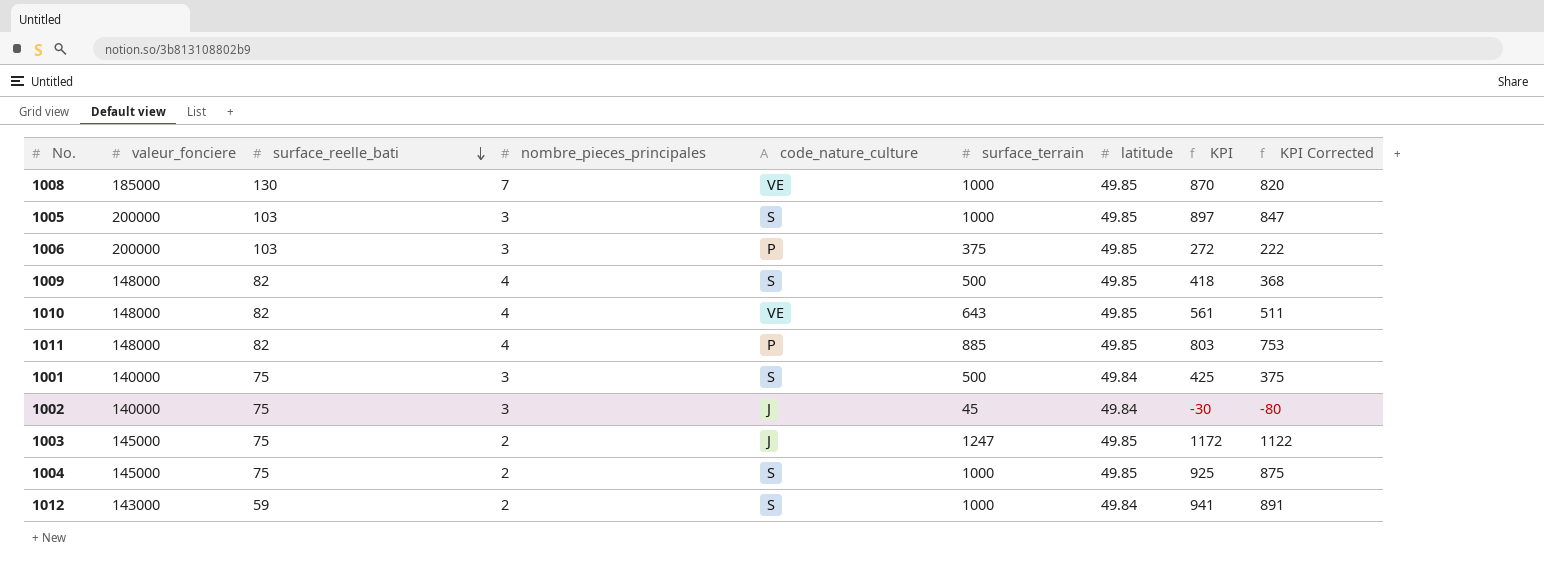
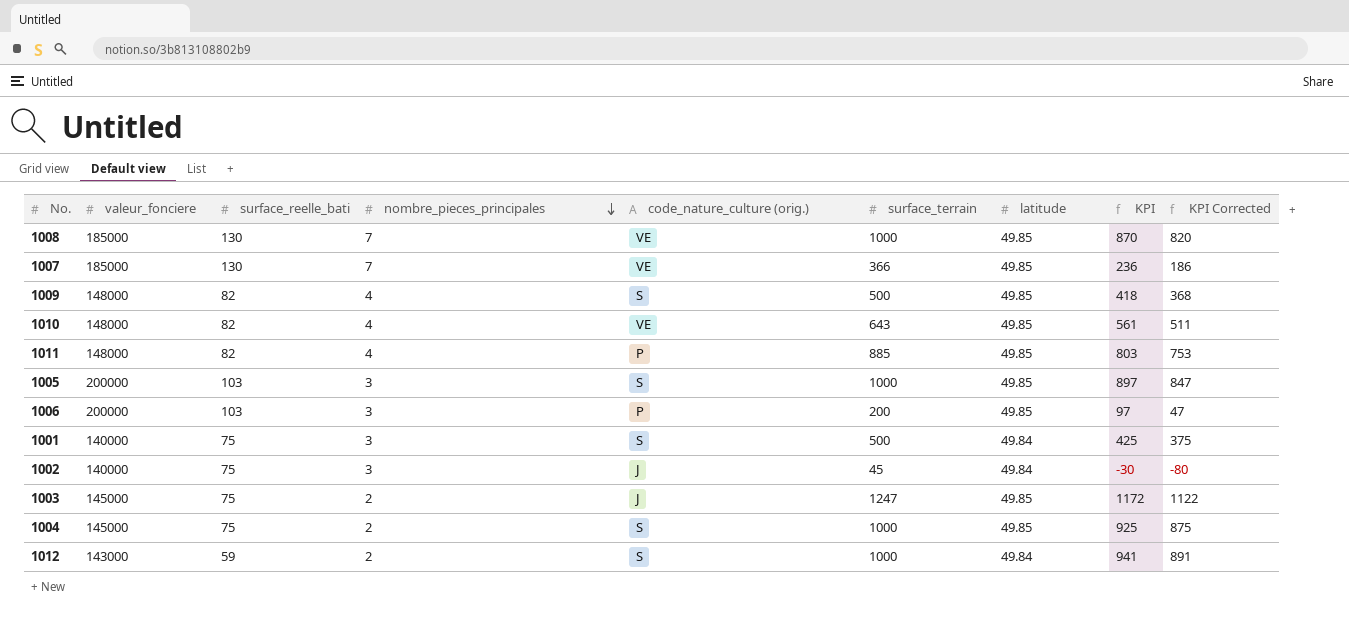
row order: surface_reelle_bati descending -> nombre_pieces_principales descending
column name: code_nature_culture -> code_nature_culture (orig.)
row 1007: none -> 185000 | 130 | 7 | VE | 366 | 49.85 | 236 | 186
1006 | surface_terrain: 375 -> 200
1006 | KPI: 272 -> 97
1006 | KPI Corrected: 222 -> 47

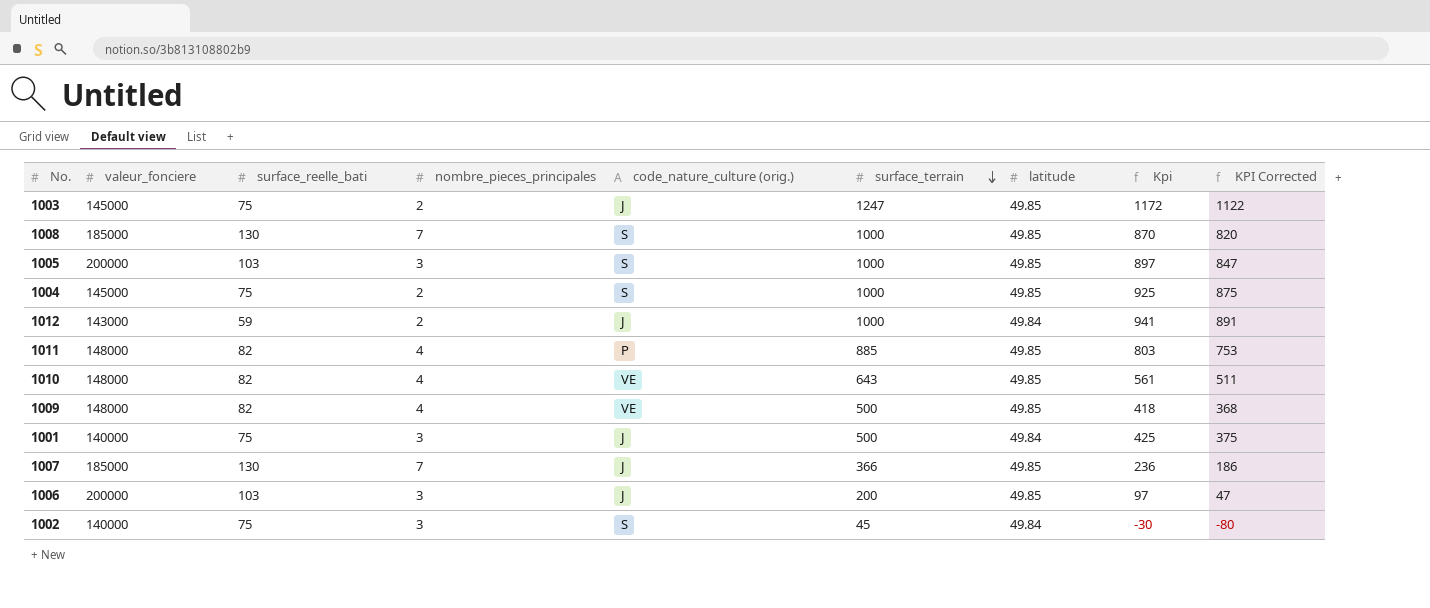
row order: nombre_pieces_principales descending -> surface_terrain descending
column name: KPI -> Kpi
1008 | code_nature_culture (orig.): VE -> S
1012 | code_nature_culture (orig.): S -> J
1009 | code_nature_culture (orig.): S -> VE
1001 | code_nature_culture (orig.): S -> J
1007 | code_nature_culture (orig.): VE -> J
1006 | code_nature_culture (orig.): P -> J
1002 | code_nature_culture (orig.): J -> S

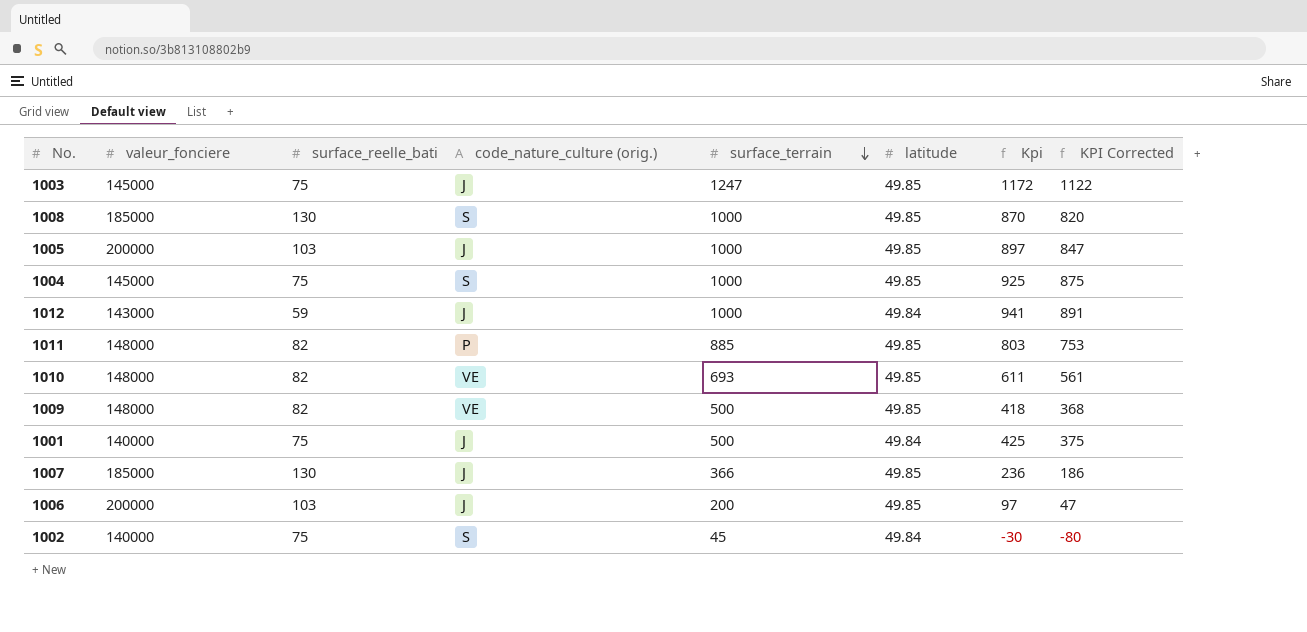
column nombre_pieces_principales | position: 4 -> none
1005 | code_nature_culture (orig.): S -> J
1010 | surface_terrain: 643 -> 693
1010 | Kpi: 561 -> 611
1010 | KPI Corrected: 511 -> 561

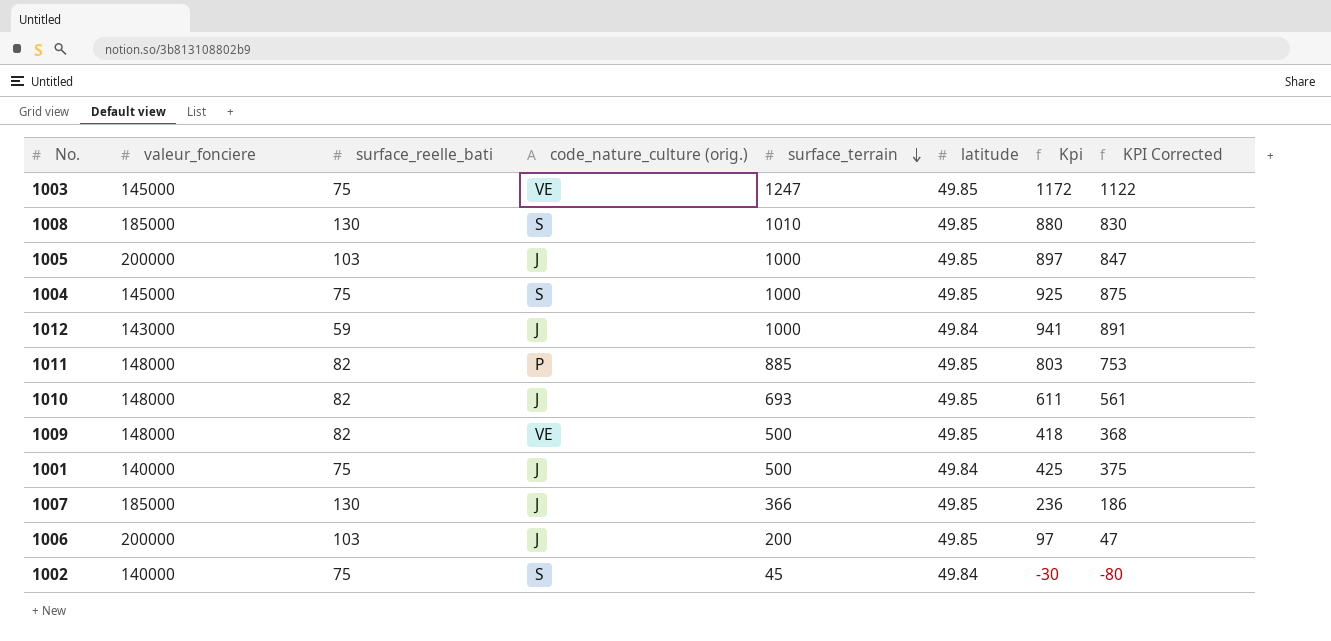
1003 | code_nature_culture (orig.): J -> VE
1008 | surface_terrain: 1000 -> 1010
1008 | Kpi: 870 -> 880
1008 | KPI Corrected: 820 -> 830
1010 | code_nature_culture (orig.): VE -> J

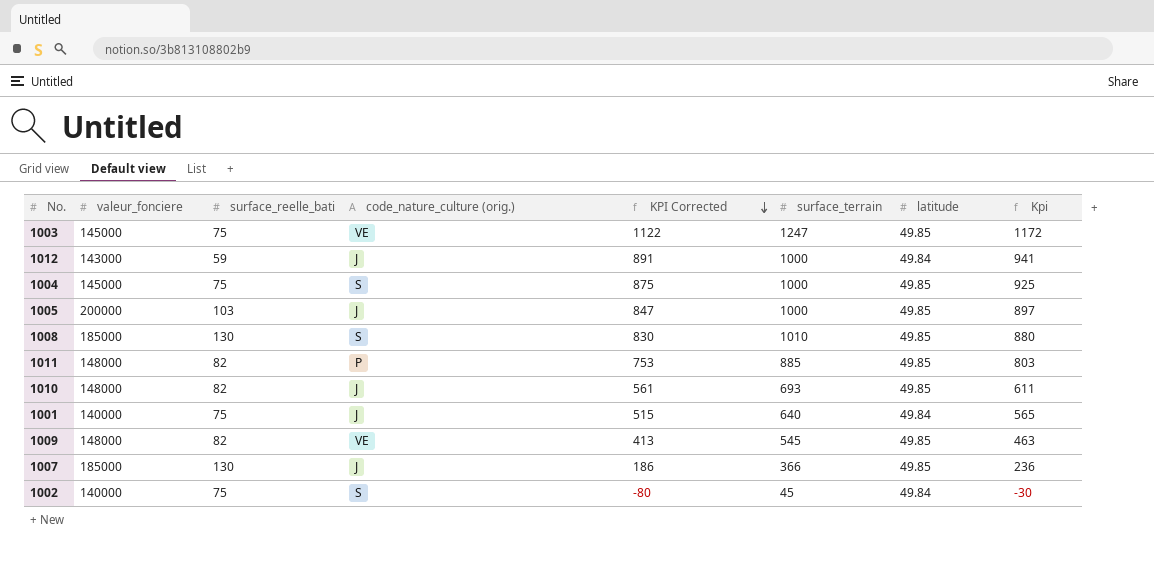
row order: surface_terrain descending -> KPI Corrected descending
column KPI Corrected | position: 8 -> 5
row 1006: 200000 | 103 | J | 200 | 49.85 | 97 | 47 -> none
1001 | KPI Corrected: 375 -> 515
1001 | surface_terrain: 500 -> 640
1001 | Kpi: 425 -> 565
1009 | KPI Corrected: 368 -> 413
1009 | surface_terrain: 500 -> 545
1009 | Kpi: 418 -> 463

